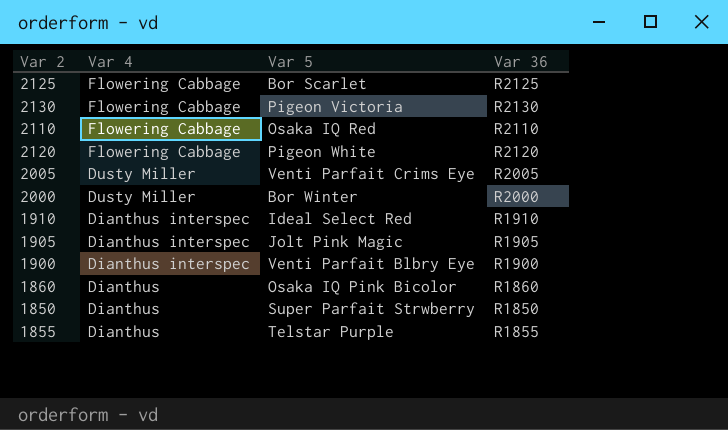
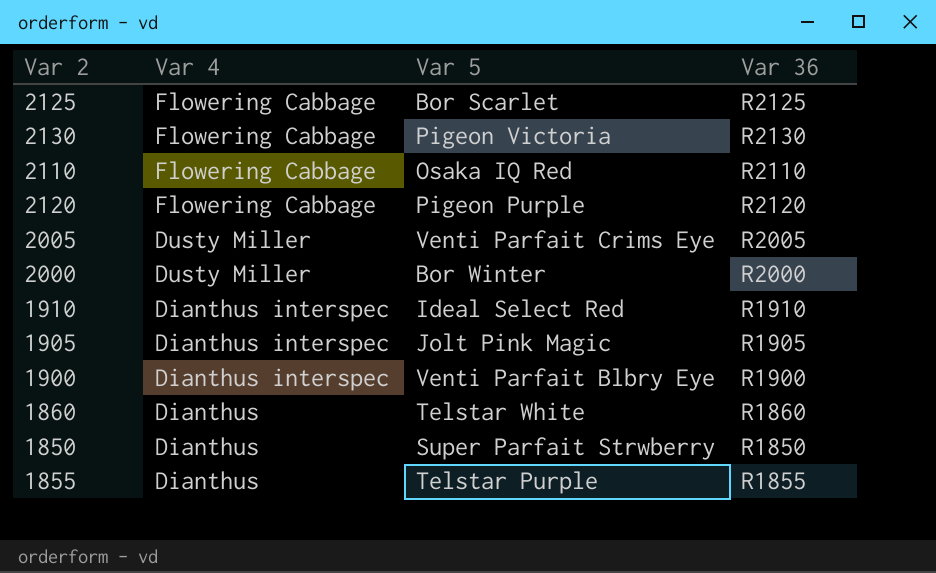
2120 | Var 5: Pigeon White -> Pigeon Purple
1860 | Var 5: Osaka IQ Pink Bicolor -> Telstar White

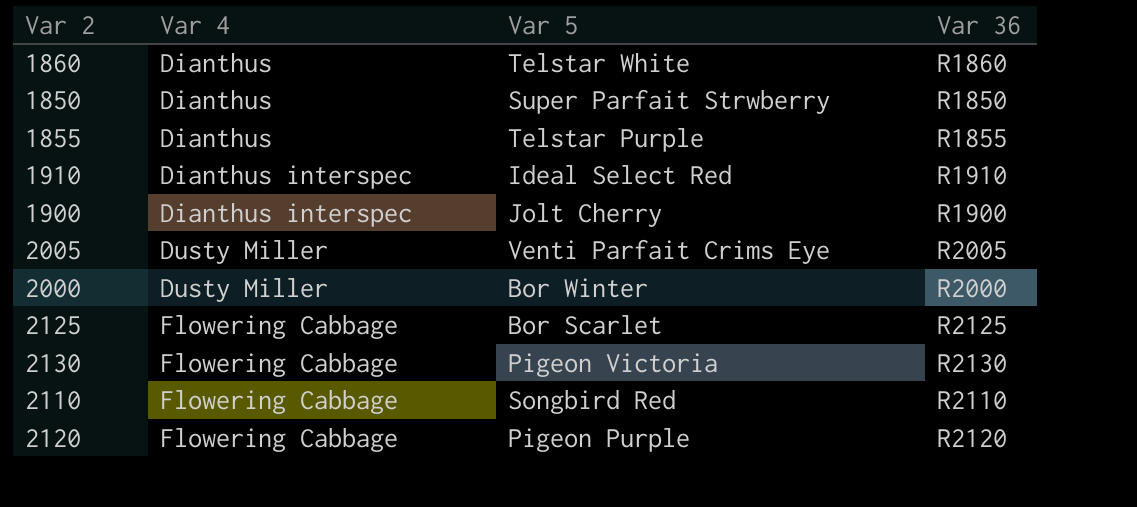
row order: Var 4 descending -> Var 4 ascending
row 1905: Dianthus interspec | Jolt Pink Magic | R1905 -> none
1900 | Var 5: Venti Parfait Blbry Eye -> Jolt Cherry
2110 | Var 5: Osaka IQ Red -> Songbird Red

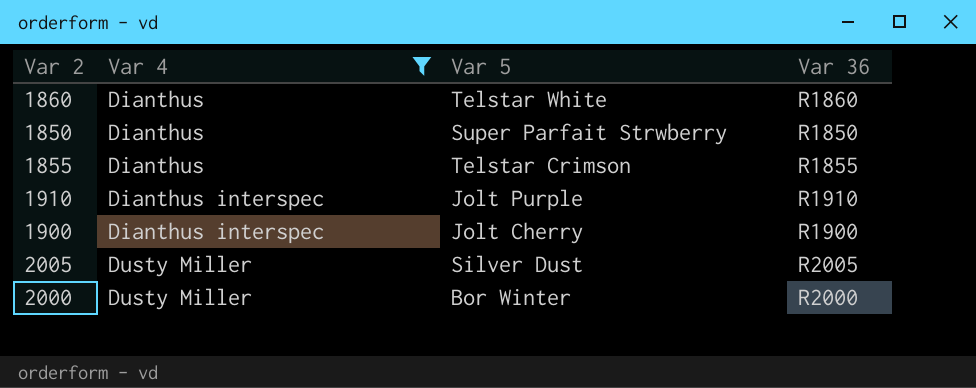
filter: none -> Var 4 != Flowering Cabbage
1855 | Var 5: Telstar Purple -> Telstar Crimson
1910 | Var 5: Ideal Select Red -> Jolt Purple
2005 | Var 5: Venti Parfait Crims Eye -> Silver Dust

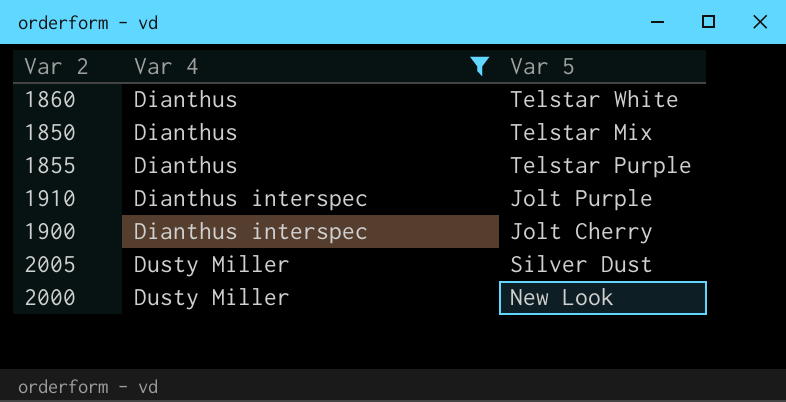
column Var 36 | position: 4 -> none
1850 | Var 5: Super Parfait Strwberry -> Telstar Mix
1855 | Var 5: Telstar Crimson -> Telstar Purple
2000 | Var 5: Bor Winter -> New Look

